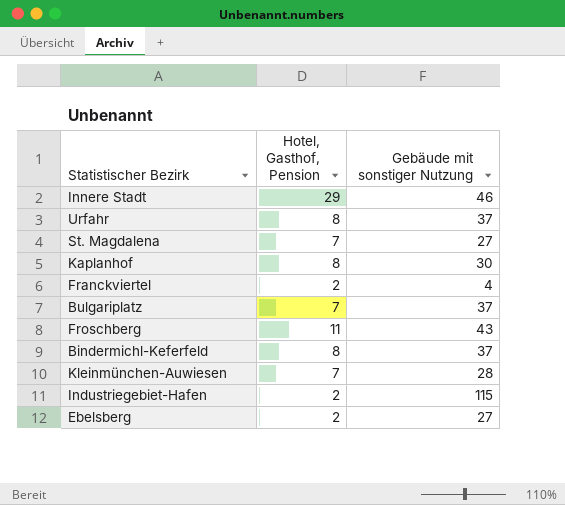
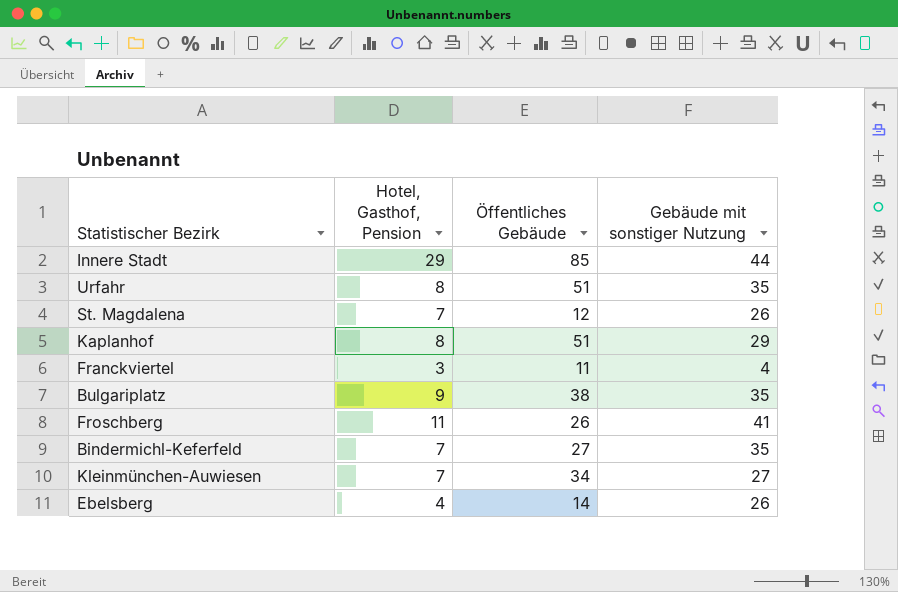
column Öffentliches Gebäude | position: none -> 3
row Industriegebiet-Hafen: 2 | 115 -> none
Innere Stadt | Gebäude mit sonstiger Nutzung: 46 -> 44
Urfahr | Gebäude mit sonstiger Nutzung: 37 -> 35
St. Magdalena | Gebäude mit sonstiger Nutzung: 27 -> 26
Kaplanhof | Gebäude mit sonstiger Nutzung: 30 -> 29
Franckviertel | Hotel, Gasthof, Pension: 2 -> 3
Bulgariplatz | Hotel, Gasthof, Pension: 7 -> 9
Bulgariplatz | Gebäude mit sonstiger Nutzung: 37 -> 35
Froschberg | Gebäude mit sonstiger Nutzung: 43 -> 41
Bindermichl-Keferfeld | Hotel, Gasthof, Pension: 8 -> 7
Bindermichl-Keferfeld | Gebäude mit sonstiger Nutzung: 37 -> 35
Kleinmünchen-Auwiesen | Gebäude mit sonstiger Nutzung: 28 -> 27
Ebelsberg | Hotel, Gasthof, Pension: 2 -> 4
Ebelsberg | Gebäude mit sonstiger Nutzung: 27 -> 26

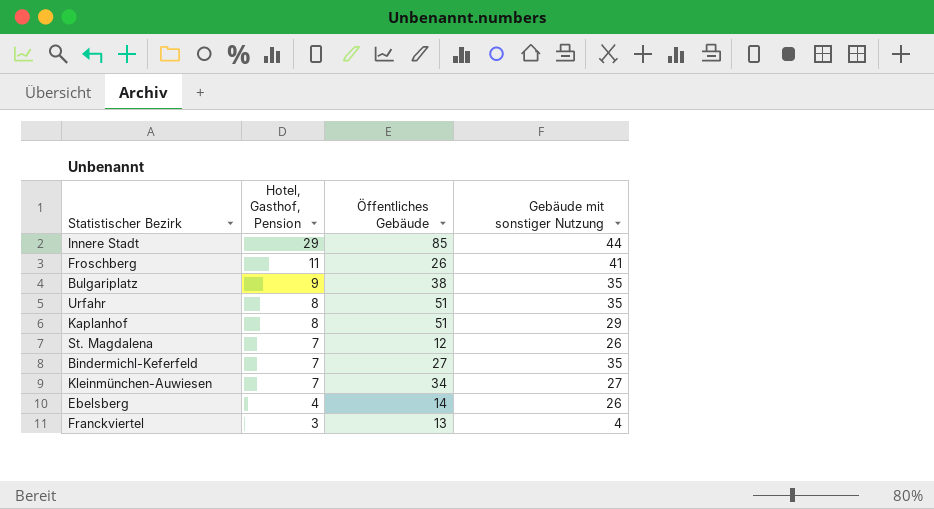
row order: none -> Hotel, Gasthof, Pension descending
Franckviertel | Öffentliches Gebäude: 11 -> 13

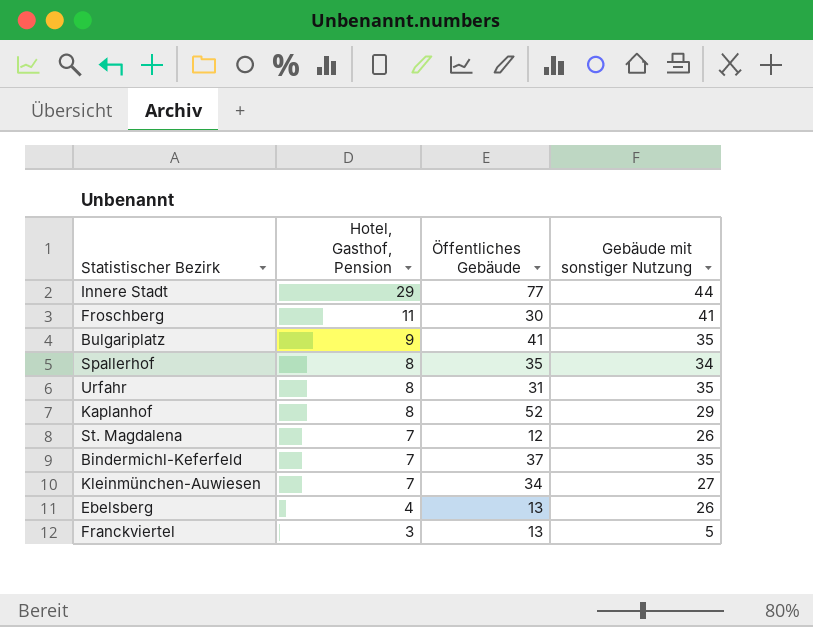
Innere Stadt | Öffentliches Gebäude: 85 -> 77
Froschberg | Öffentliches Gebäude: 26 -> 30
Bulgariplatz | Öffentliches Gebäude: 38 -> 41
row Spallerhof: none -> 8 | 35 | 34
Urfahr | Öffentliches Gebäude: 51 -> 31
Kaplanhof | Öffentliches Gebäude: 51 -> 52
Bindermichl-Keferfeld | Öffentliches Gebäude: 27 -> 37
Ebelsberg | Öffentliches Gebäude: 14 -> 13
Franckviertel | Gebäude mit sonstiger Nutzung: 4 -> 5

